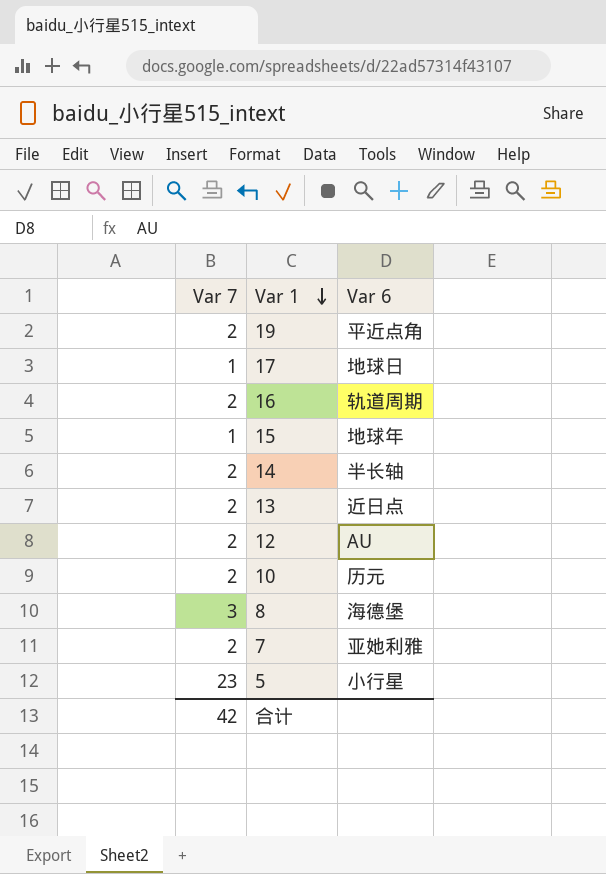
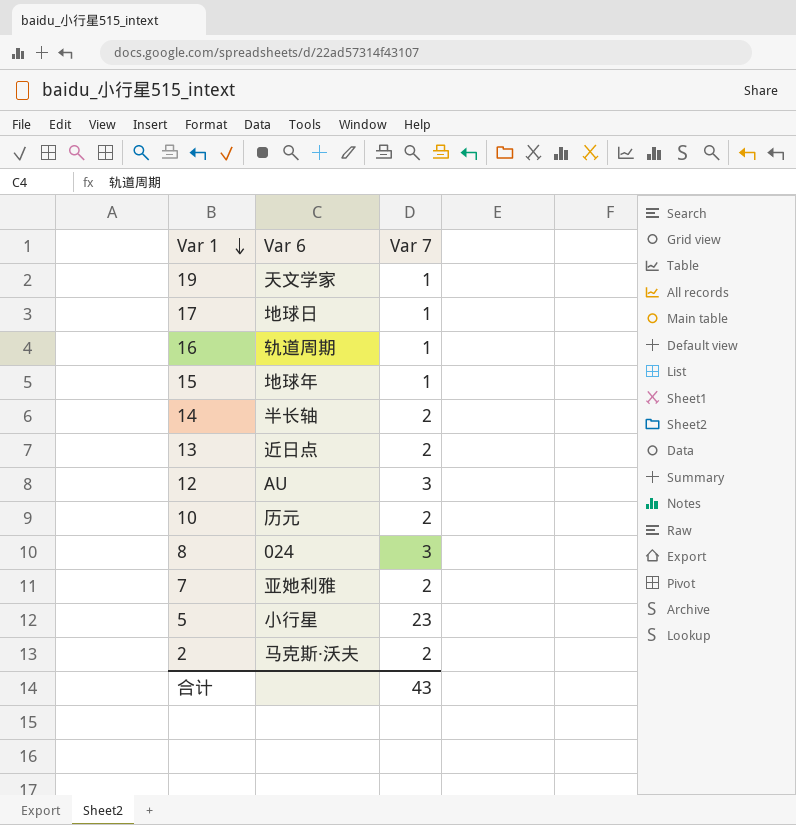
column Var 7 | position: 1 -> 3
19 | Var 6: 平近点角 -> 天文学家
19 | Var 7: 2 -> 1
16 | Var 7: 2 -> 1
12 | Var 7: 2 -> 3
8 | Var 6: 海德堡 -> 024
row 2: none -> 马克斯·沃夫 | 2
合计 | Var 7: 42 -> 43

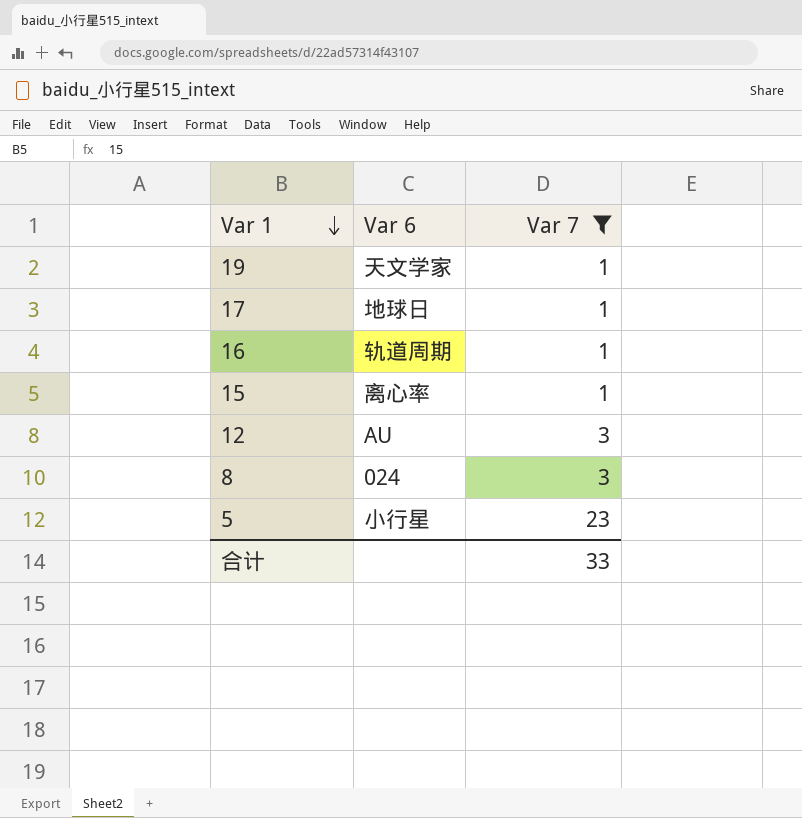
filter: none -> Var 7 != 2
15 | Var 6: 地球年 -> 离心率
合计 | Var 7: 43 -> 33

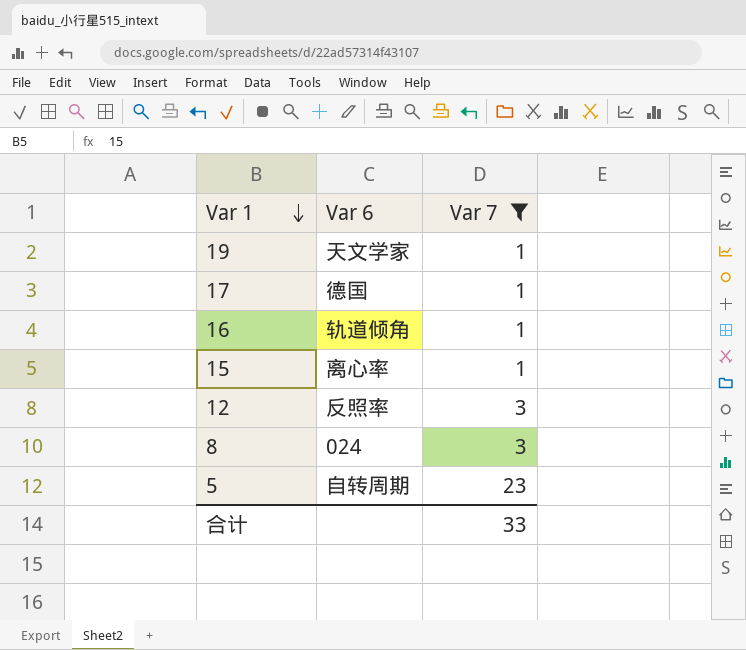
17 | Var 6: 地球日 -> 德国
16 | Var 6: 轨道周期 -> 轨道倾角
12 | Var 6: AU -> 反照率
5 | Var 6: 小行星 -> 自转周期

